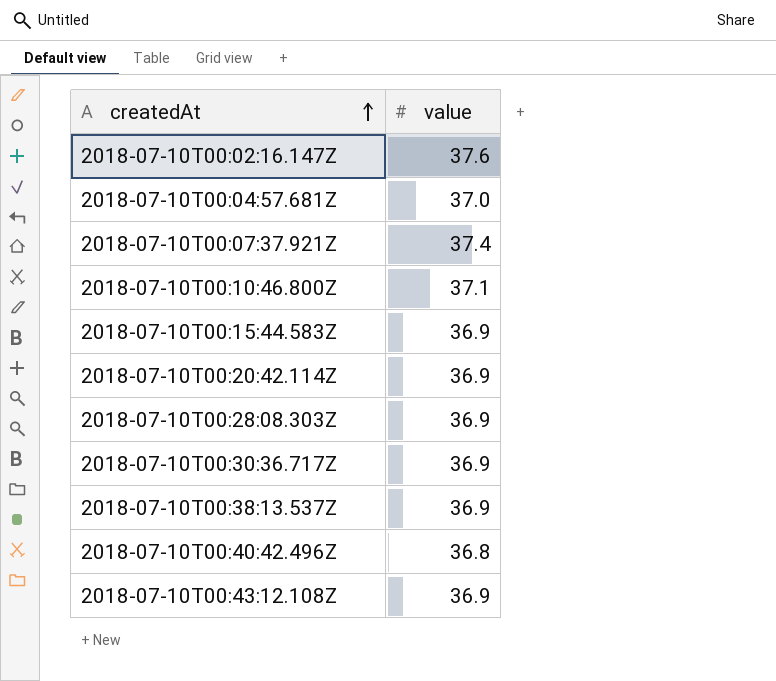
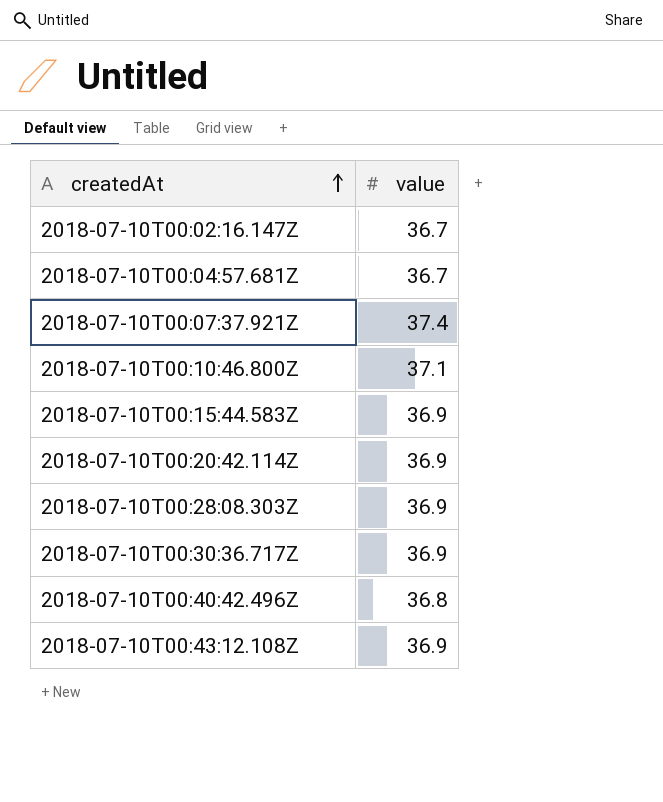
row 2018-07-10T00:38:13.537Z: 36.9 -> none
2018-07-10T00:02:16.147Z | value: 37.6 -> 36.7
2018-07-10T00:04:57.681Z | value: 37.0 -> 36.7

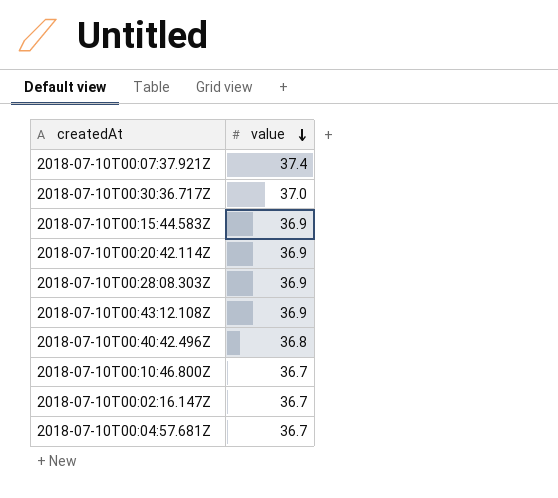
row order: createdAt ascending -> value descending
2018-07-10T00:30:36.717Z | value: 36.9 -> 37.0
2018-07-10T00:10:46.800Z | value: 37.1 -> 36.7

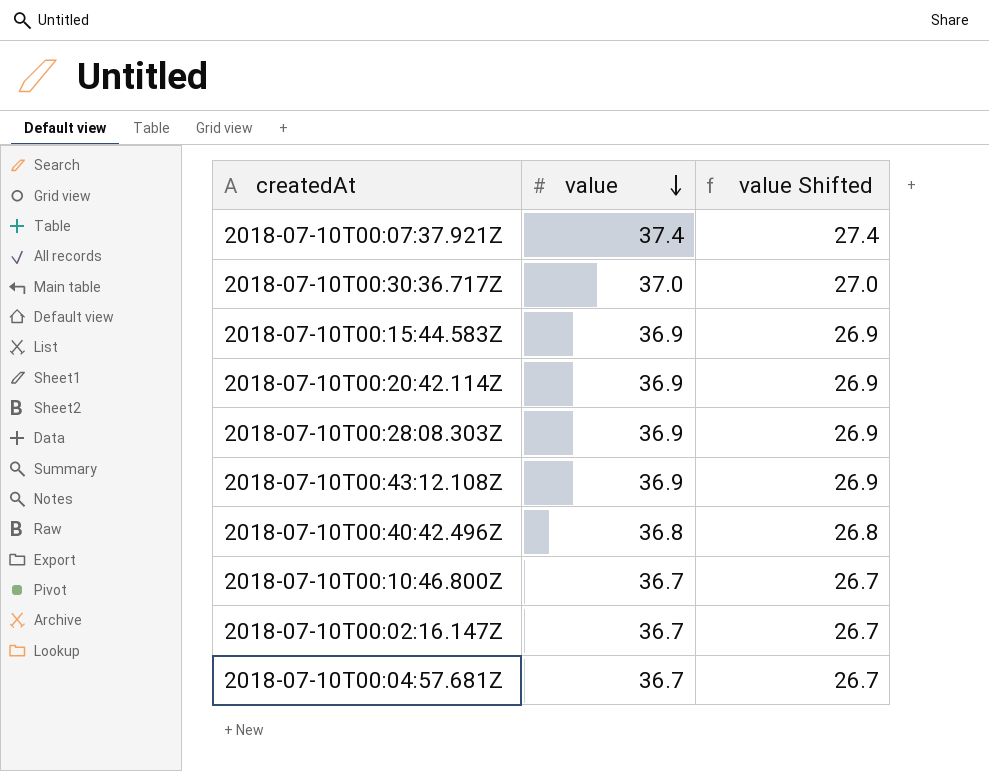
column value Shifted | formula: none -> [value] - 10

